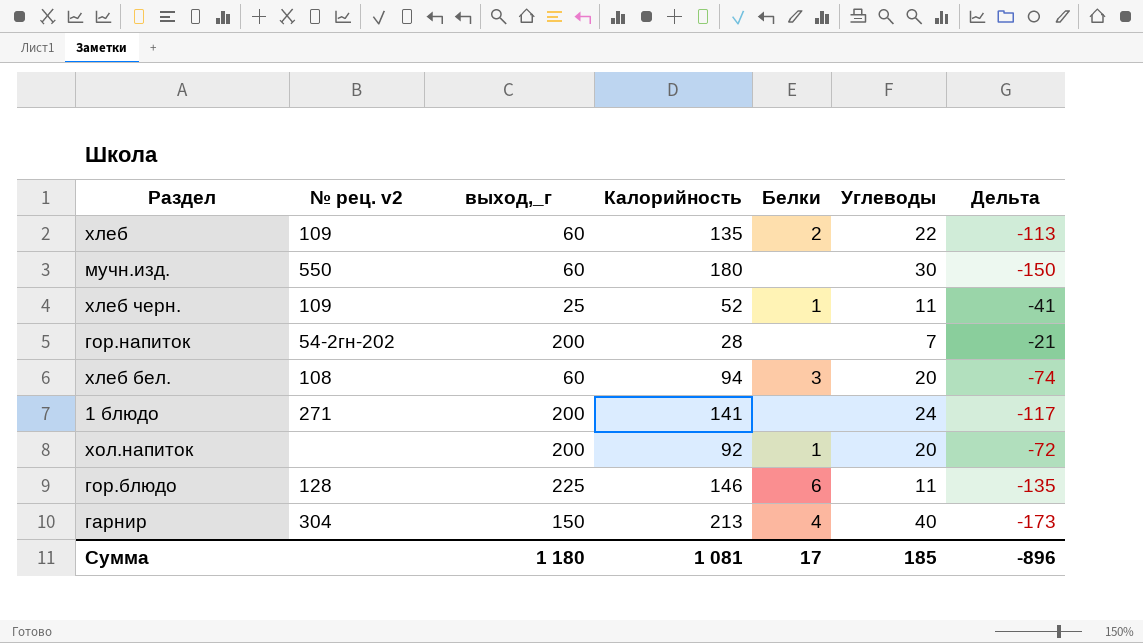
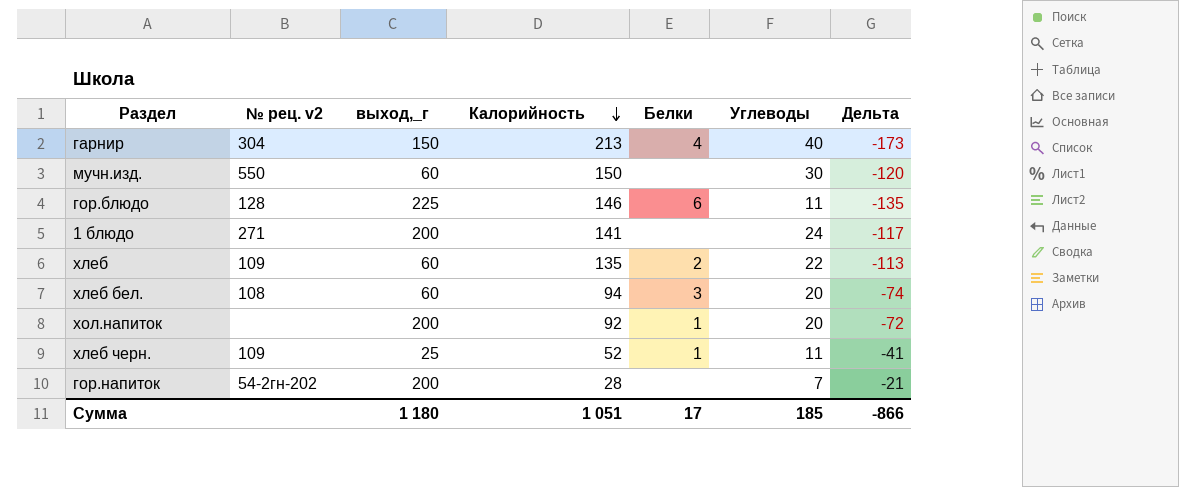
row order: none -> Калорийность descending
мучн.изд. | Калорийность: 180 -> 150
мучн.изд. | Дельта: -150 -> -120
Сумма | Калорийность: 1 081 -> 1 051
Сумма | Дельта: -896 -> -866

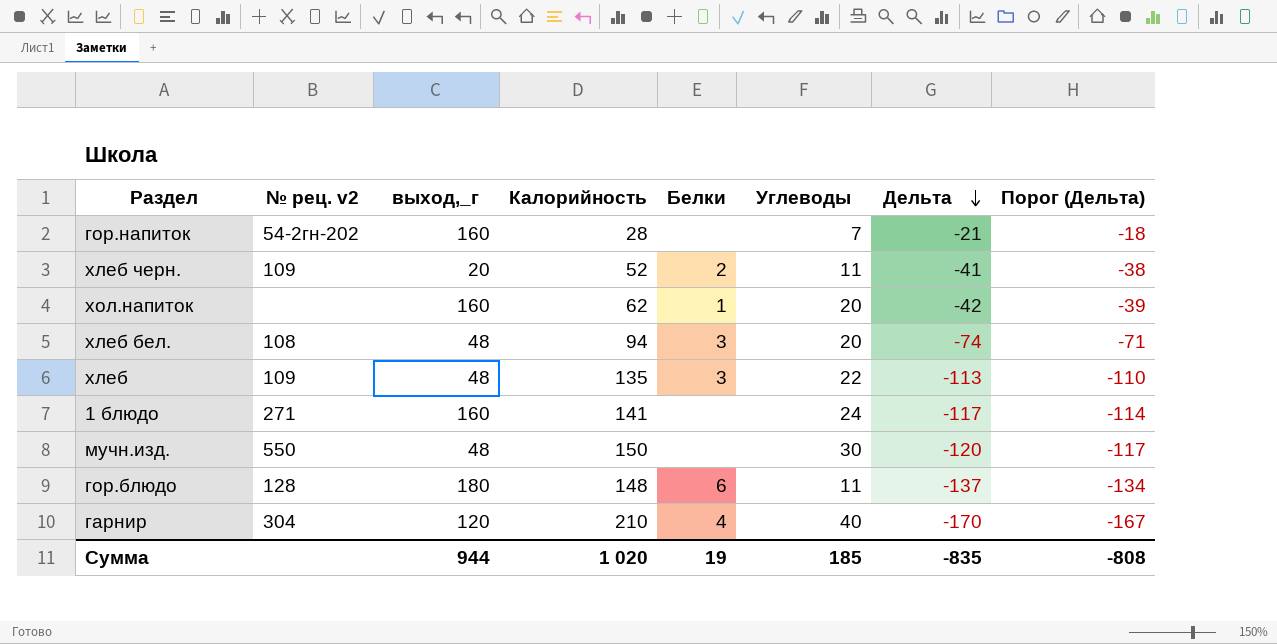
row order: Калорийность descending -> Дельта descending
column Порог (Дельта) | formula: none -> [Дельта] + 3
гор.напиток | выход,_г: 200 -> 160
хлеб черн. | выход,_г: 25 -> 20
хлеб черн. | Белки: 1 -> 2
хол.напиток | выход,_г: 200 -> 160
хол.напиток | Калорийность: 92 -> 62
хол.напиток | Дельта: -72 -> -42
хлеб бел. | выход,_г: 60 -> 48
хлеб | выход,_г: 60 -> 48
хлеб | Белки: 2 -> 3
1 блюдо | выход,_г: 200 -> 160
мучн.изд. | выход,_г: 60 -> 48
гор.блюдо | выход,_г: 225 -> 180
гор.блюдо | Калорийность: 146 -> 148
гор.блюдо | Дельта: -135 -> -137
гарнир | выход,_г: 150 -> 120
гарнир | Калорийность: 213 -> 210
гарнир | Дельта: -173 -> -170
Сумма | выход,_г: 1 180 -> 944
Сумма | Калорийность: 1 051 -> 1 020
Сумма | Белки: 17 -> 19
Сумма | Дельта: -866 -> -835

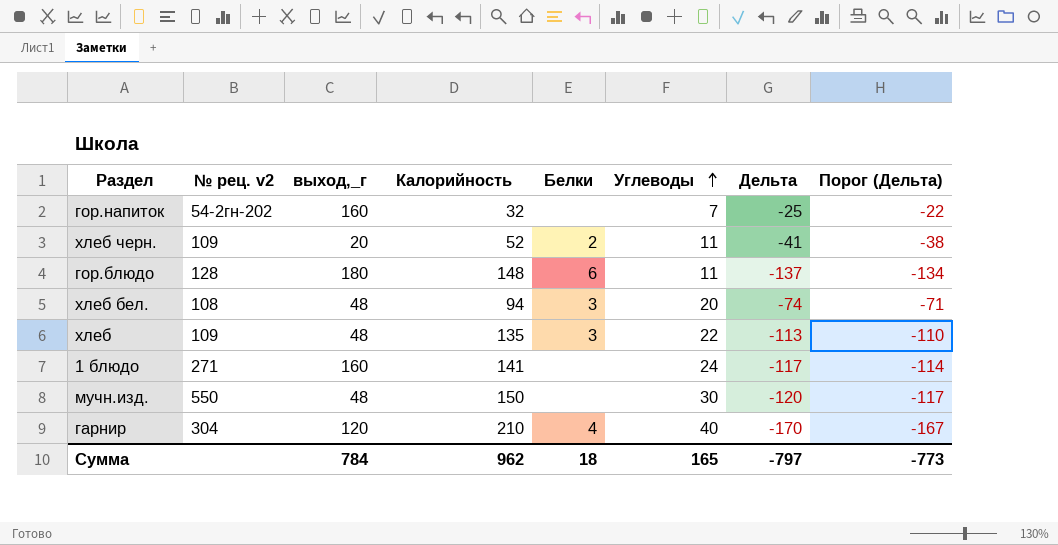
row order: Дельта descending -> Углеводы ascending
row хол.напиток: none | 160 | 62 | 1 | 20 | -42 | -39 -> none
гор.напиток | Калорийность: 28 -> 32
гор.напиток | Дельта: -21 -> -25
гор.напиток | Порог (Дельта): -18 -> -22
Сумма | выход,_г: 944 -> 784
Сумма | Калорийность: 1 020 -> 962
Сумма | Белки: 19 -> 18
Сумма | Углеводы: 185 -> 165
Сумма | Дельта: -835 -> -797
Сумма | Порог (Дельта): -808 -> -773

